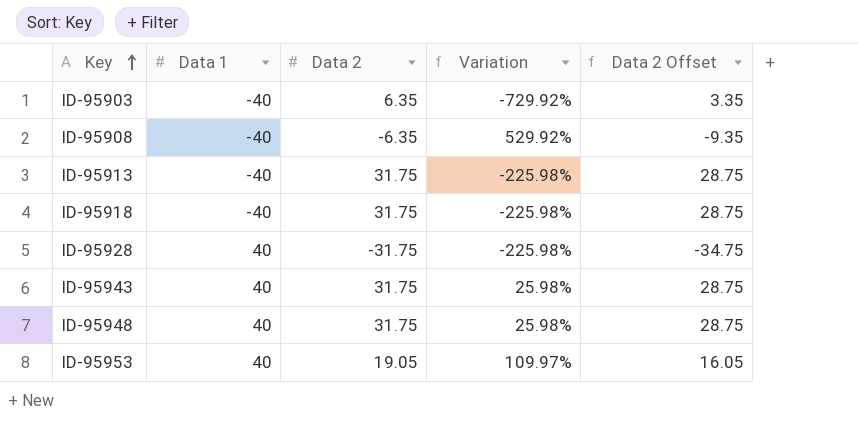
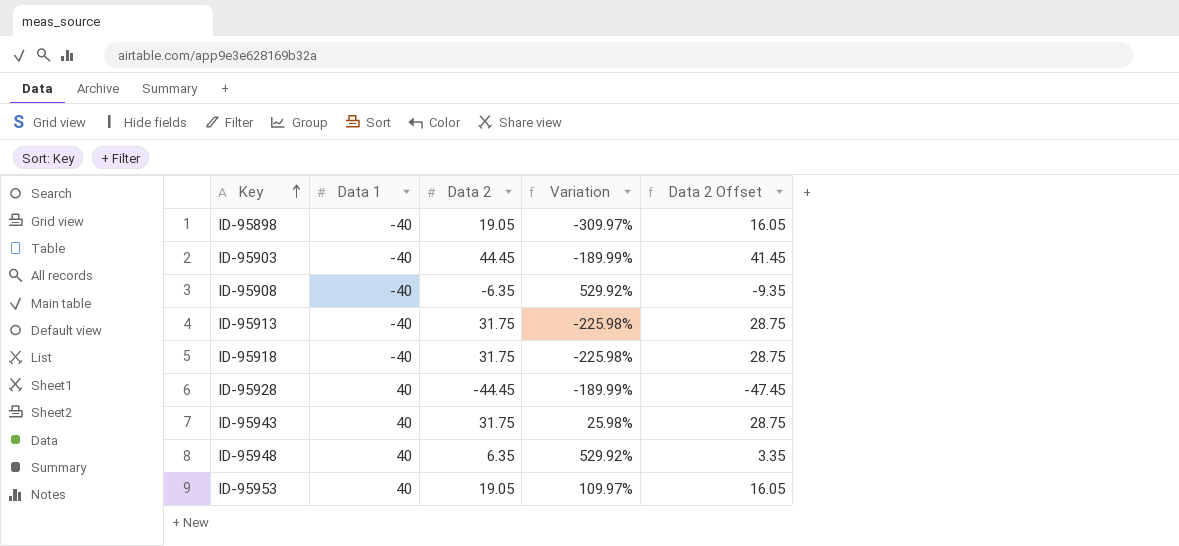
row ID-95898: none -> -40 | 19.05 | -309.97% | 16.05
ID-95903 | Data 2: 6.35 -> 44.45
ID-95903 | Variation: -729.92% -> -189.99%
ID-95903 | Data 2 Offset: 3.35 -> 41.45
ID-95928 | Data 2: -31.75 -> -44.45
ID-95928 | Variation: -225.98% -> -189.99%
ID-95928 | Data 2 Offset: -34.75 -> -47.45
ID-95948 | Data 2: 31.75 -> 6.35
ID-95948 | Variation: 25.98% -> 529.92%
ID-95948 | Data 2 Offset: 28.75 -> 3.35

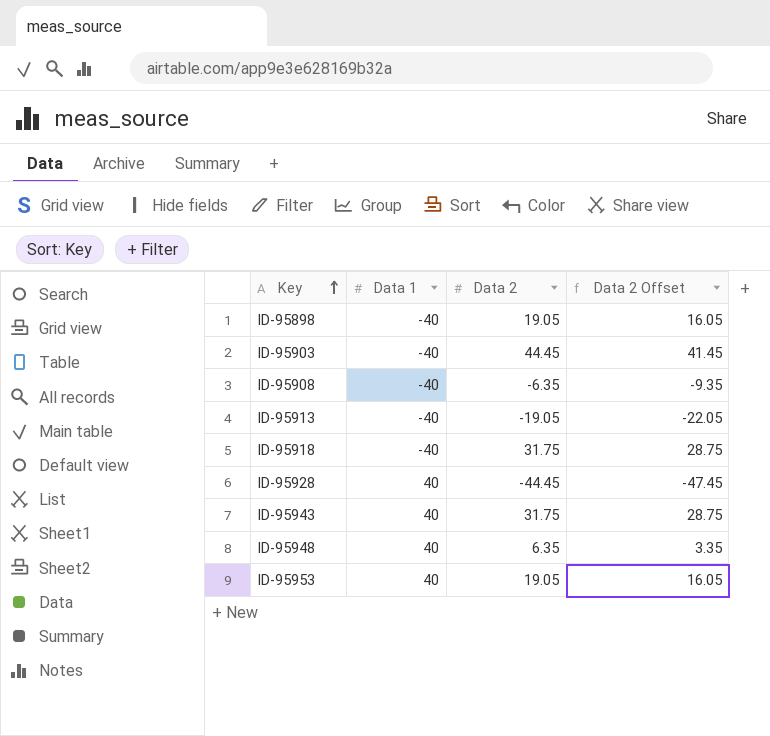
column Variation | formula: ([Data 1] - [Data 2]) / [Data 2] -> none
ID-95913 | Data 2: 31.75 -> -19.05
ID-95913 | Data 2 Offset: 28.75 -> -22.05

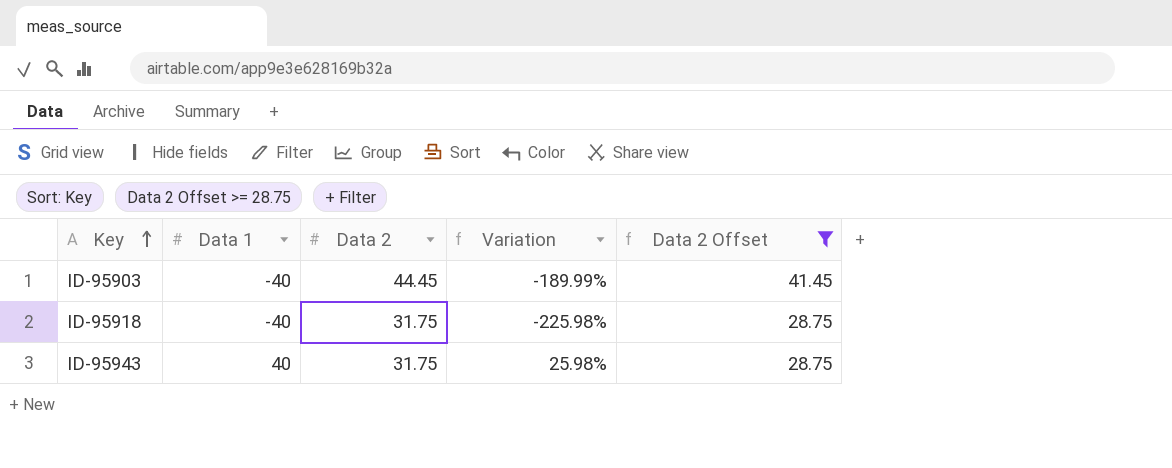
filter: none -> Data 2 Offset >= 28.75
column Variation | formula: none -> ([Data 1] - [Data 2]) / [Data 2]

